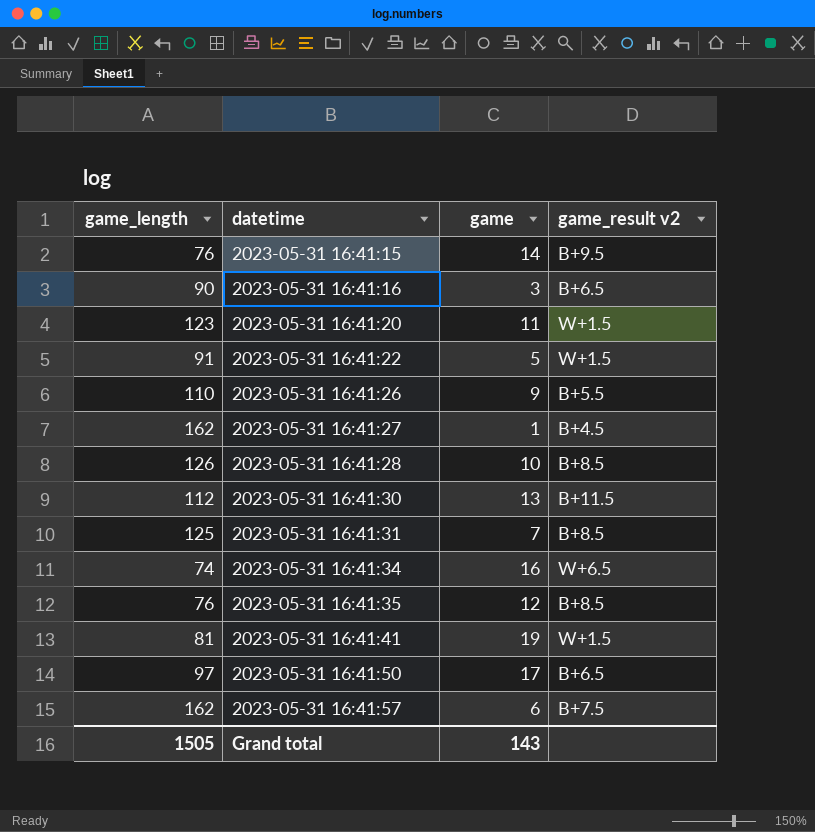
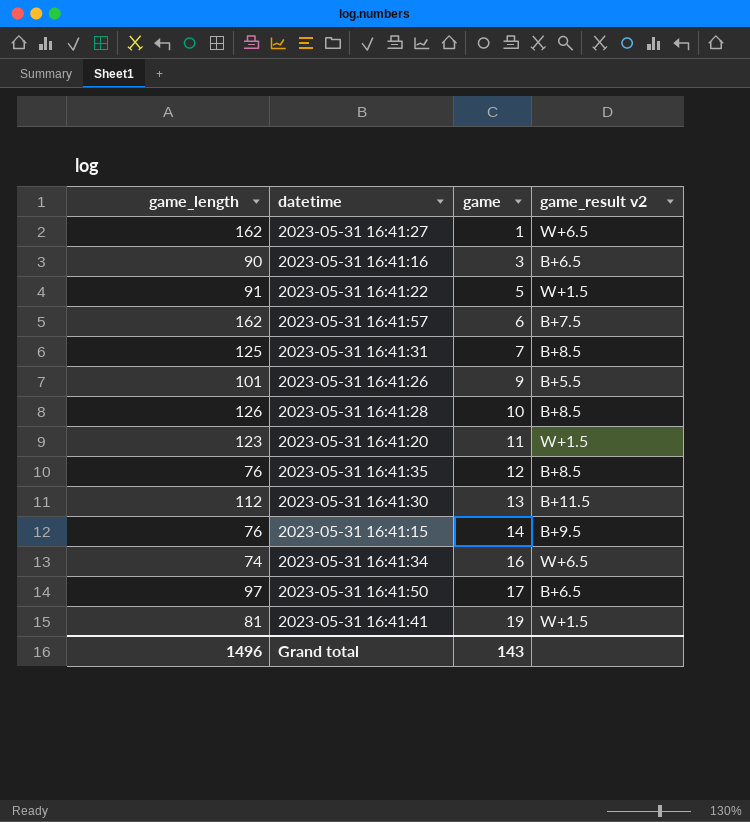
row order: datetime ascending -> game ascending
2023-05-31 16:41:27 | game_result v2: B+4.5 -> W+6.5
2023-05-31 16:41:26 | game_length: 110 -> 101
Grand total | game_length: 1505 -> 1496

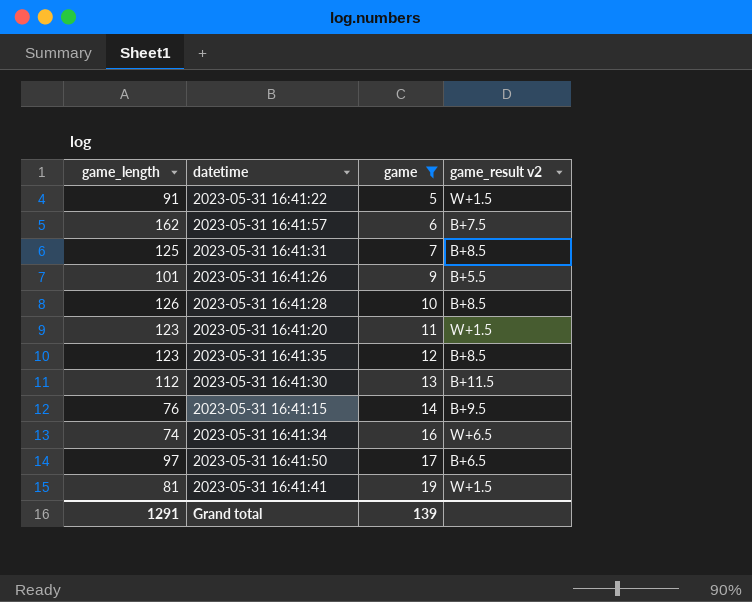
filter: none -> game >= 5
2023-05-31 16:41:35 | game_length: 76 -> 123
Grand total | game_length: 1496 -> 1291
Grand total | game: 143 -> 139

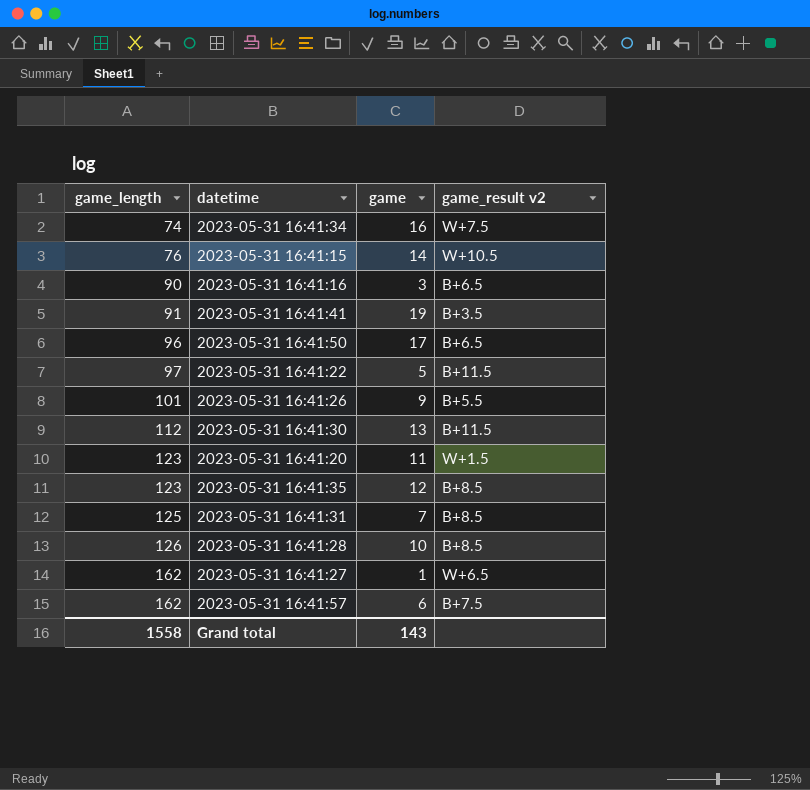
filter: game >= 5 -> none
row order: game ascending -> game_length ascending
2023-05-31 16:41:34 | game_result v2: W+6.5 -> W+7.5
2023-05-31 16:41:15 | game_result v2: B+9.5 -> W+10.5
2023-05-31 16:41:41 | game_length: 81 -> 91
2023-05-31 16:41:41 | game_result v2: W+1.5 -> B+3.5
2023-05-31 16:41:50 | game_length: 97 -> 96
2023-05-31 16:41:22 | game_length: 91 -> 97
2023-05-31 16:41:22 | game_result v2: W+1.5 -> B+11.5
Grand total | game_length: 1291 -> 1558
Grand total | game: 139 -> 143

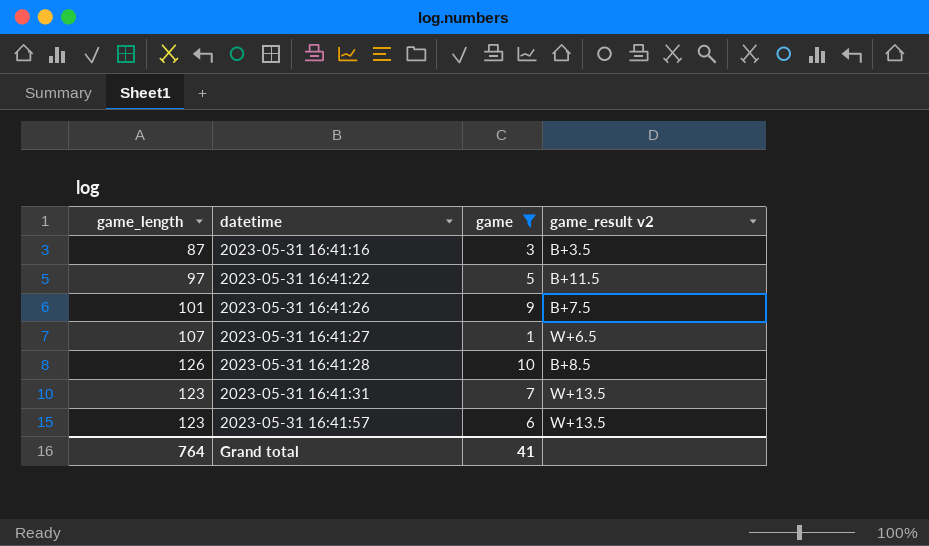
filter: none -> game <= 10
row order: game_length ascending -> datetime ascending
2023-05-31 16:41:16 | game_length: 90 -> 87
2023-05-31 16:41:16 | game_result v2: B+6.5 -> B+3.5
2023-05-31 16:41:26 | game_result v2: B+5.5 -> B+7.5
2023-05-31 16:41:27 | game_length: 162 -> 107
2023-05-31 16:41:31 | game_length: 125 -> 123
2023-05-31 16:41:31 | game_result v2: B+8.5 -> W+13.5
2023-05-31 16:41:57 | game_length: 162 -> 123
2023-05-31 16:41:57 | game_result v2: B+7.5 -> W+13.5
Grand total | game_length: 1558 -> 764
Grand total | game: 143 -> 41

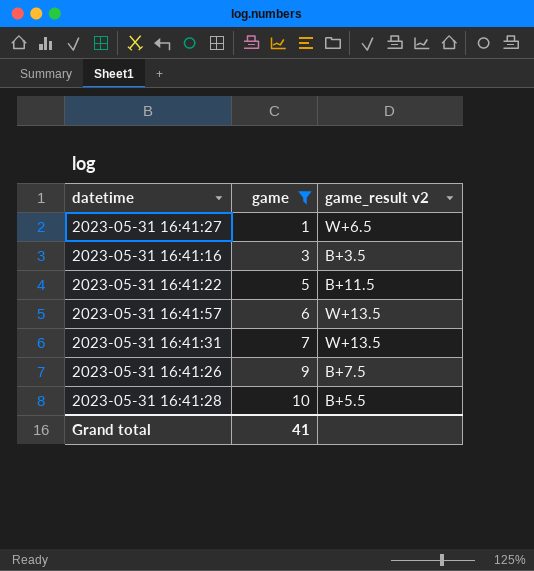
row order: datetime ascending -> game ascending
column game_length | position: 1 -> none
2023-05-31 16:41:28 | game_result v2: B+8.5 -> B+5.5

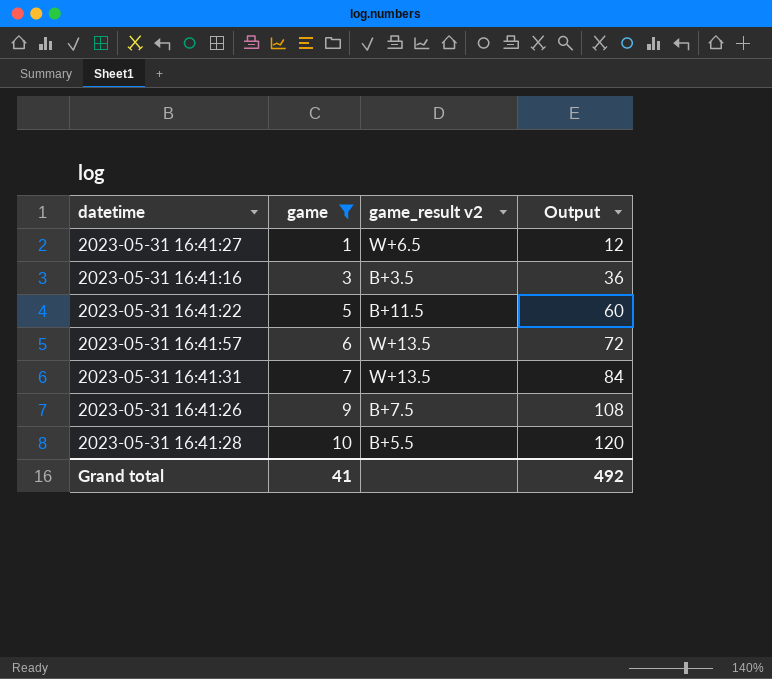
column Output | formula: none -> [game] * 12

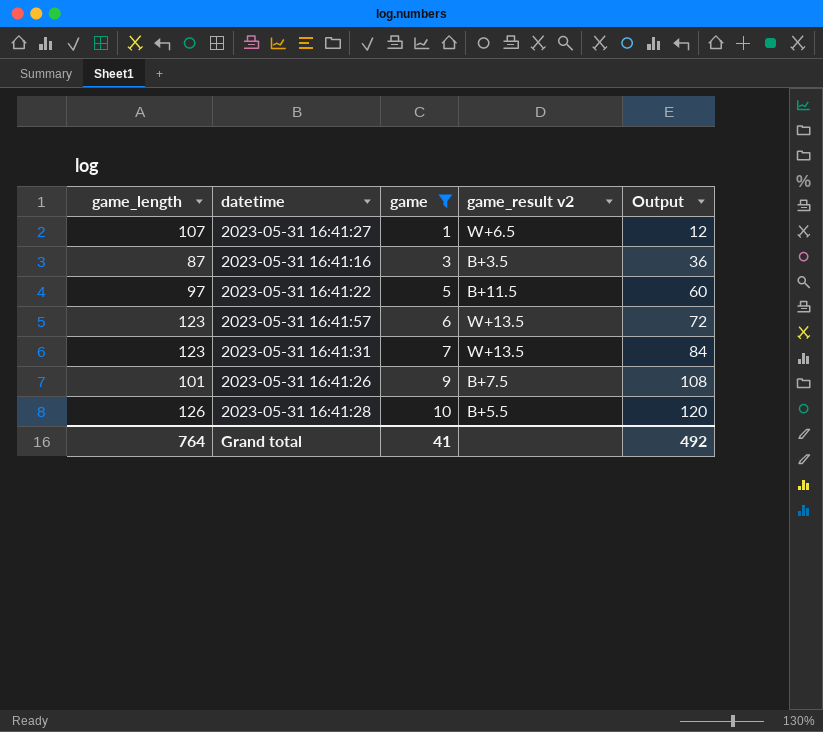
column game_length | position: none -> 1

